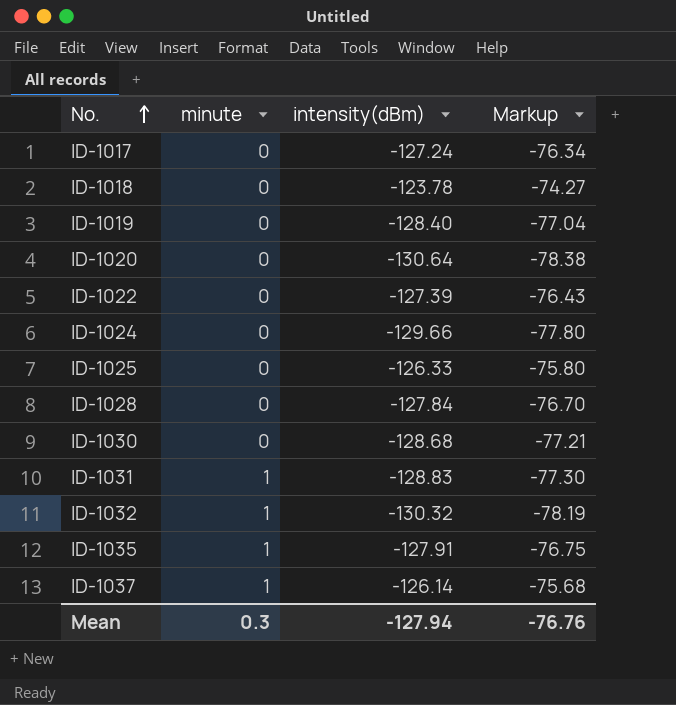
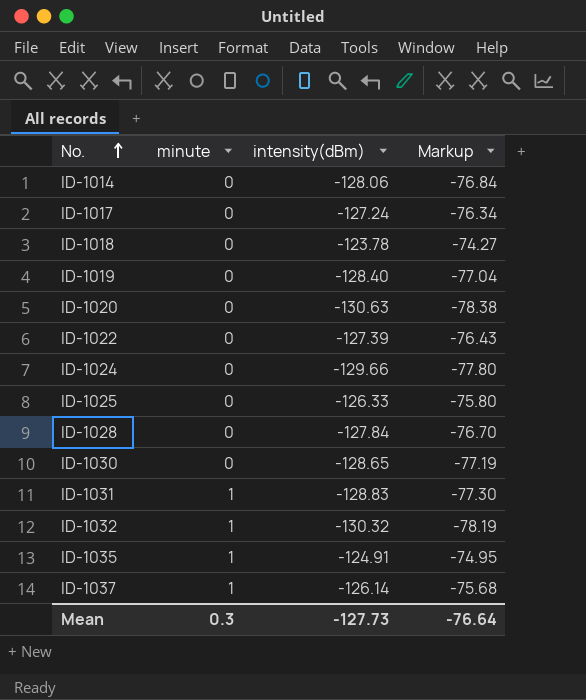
row ID-1014: none -> 0 | -128.06 | -76.84
ID-1020 | intensity(dBm): -130.64 -> -130.63
ID-1030 | intensity(dBm): -128.68 -> -128.65
ID-1030 | Markup: -77.21 -> -77.19
ID-1035 | intensity(dBm): -127.91 -> -124.91
ID-1035 | Markup: -76.75 -> -74.95
Mean | intensity(dBm): -127.94 -> -127.73
Mean | Markup: -76.76 -> -76.64

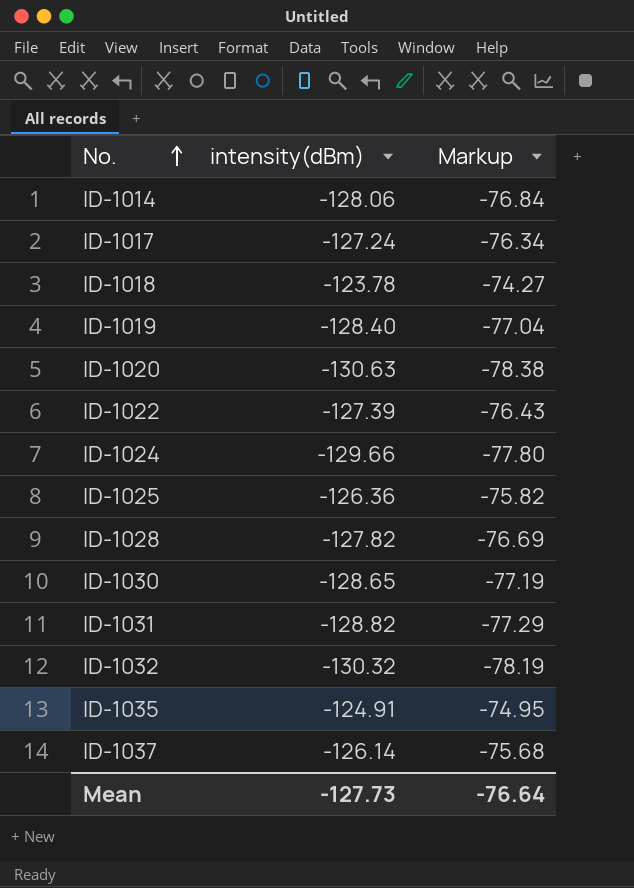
column minute | position: 2 -> none
ID-1025 | intensity(dBm): -126.33 -> -126.36
ID-1025 | Markup: -75.80 -> -75.82
ID-1028 | intensity(dBm): -127.84 -> -127.82
ID-1028 | Markup: -76.70 -> -76.69
ID-1031 | intensity(dBm): -128.83 -> -128.82
ID-1031 | Markup: -77.30 -> -77.29

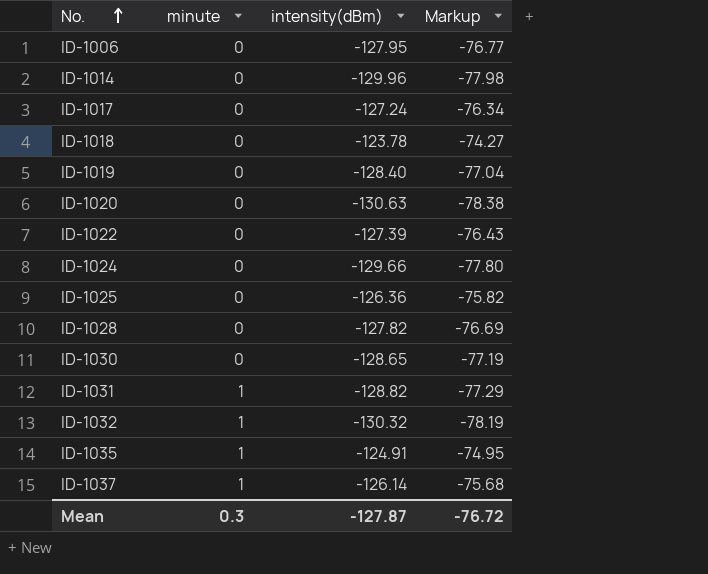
column minute | position: none -> 2
row ID-1006: none -> 0 | -127.95 | -76.77
ID-1014 | intensity(dBm): -128.06 -> -129.96
ID-1014 | Markup: -76.84 -> -77.98
Mean | intensity(dBm): -127.73 -> -127.87
Mean | Markup: -76.64 -> -76.72

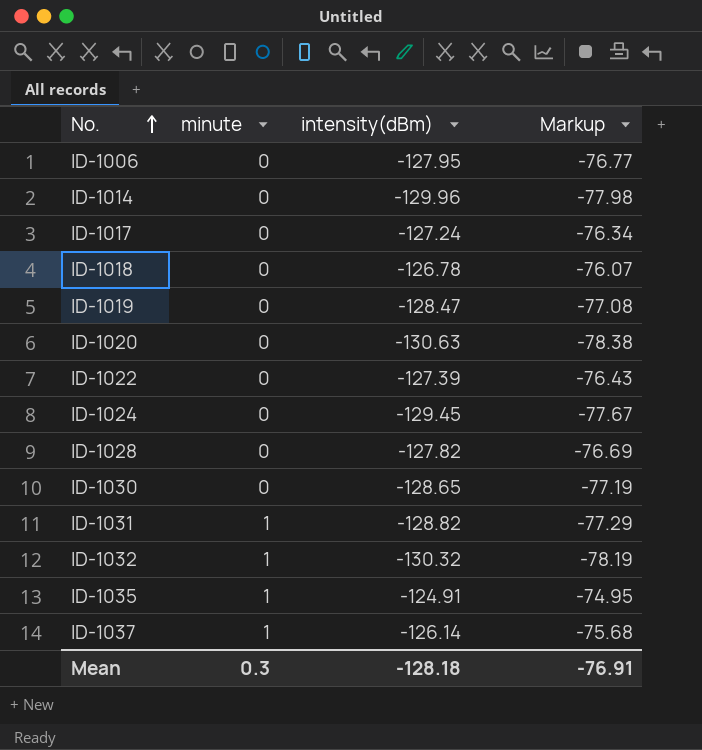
row ID-1025: 0 | -126.36 | -75.82 -> none
ID-1018 | intensity(dBm): -123.78 -> -126.78
ID-1018 | Markup: -74.27 -> -76.07
ID-1019 | intensity(dBm): -128.40 -> -128.47
ID-1019 | Markup: -77.04 -> -77.08
ID-1024 | intensity(dBm): -129.66 -> -129.45
ID-1024 | Markup: -77.80 -> -77.67
Mean | intensity(dBm): -127.87 -> -128.18
Mean | Markup: -76.72 -> -76.91

